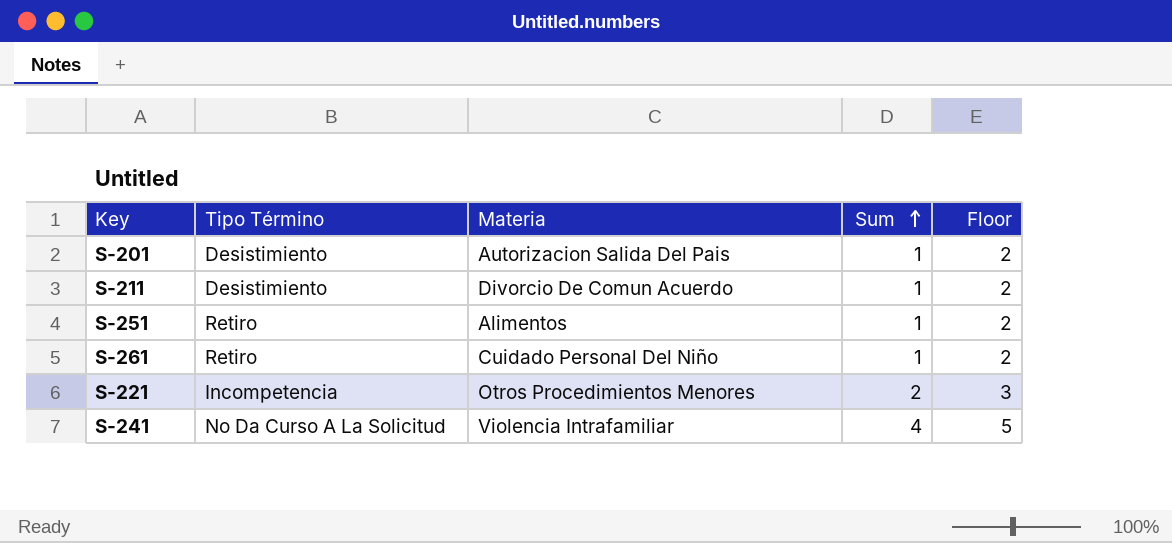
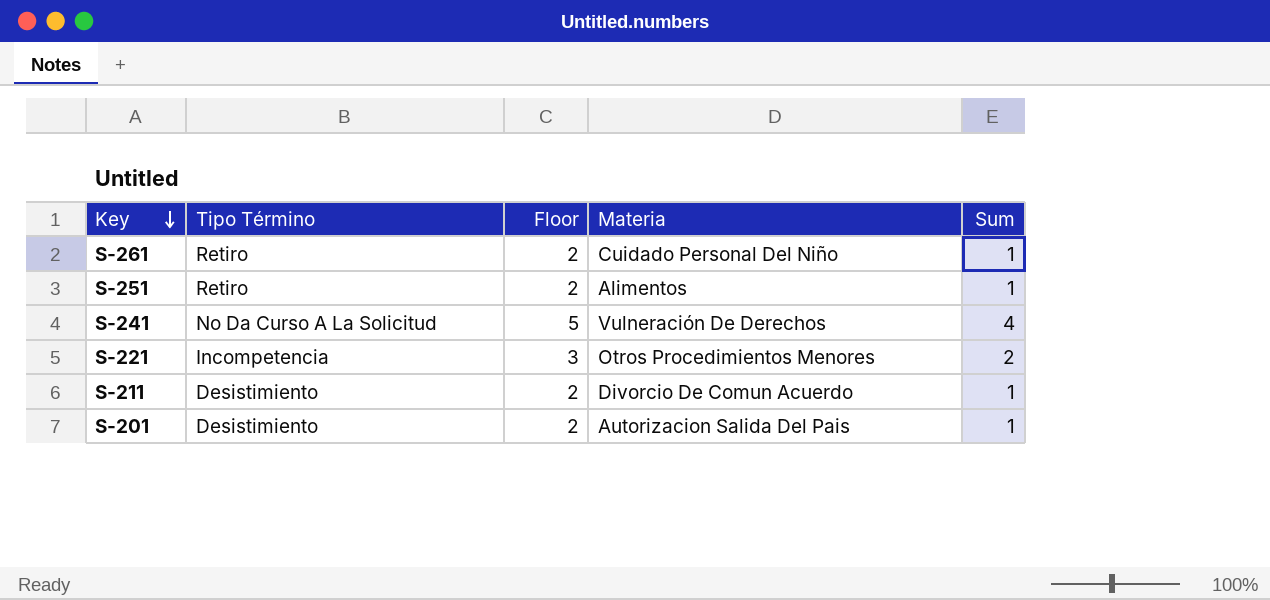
row order: Sum ascending -> Key descending
column Floor | position: 5 -> 3
S-241 | Materia: Violencia Intrafamiliar -> Vulneración De Derechos

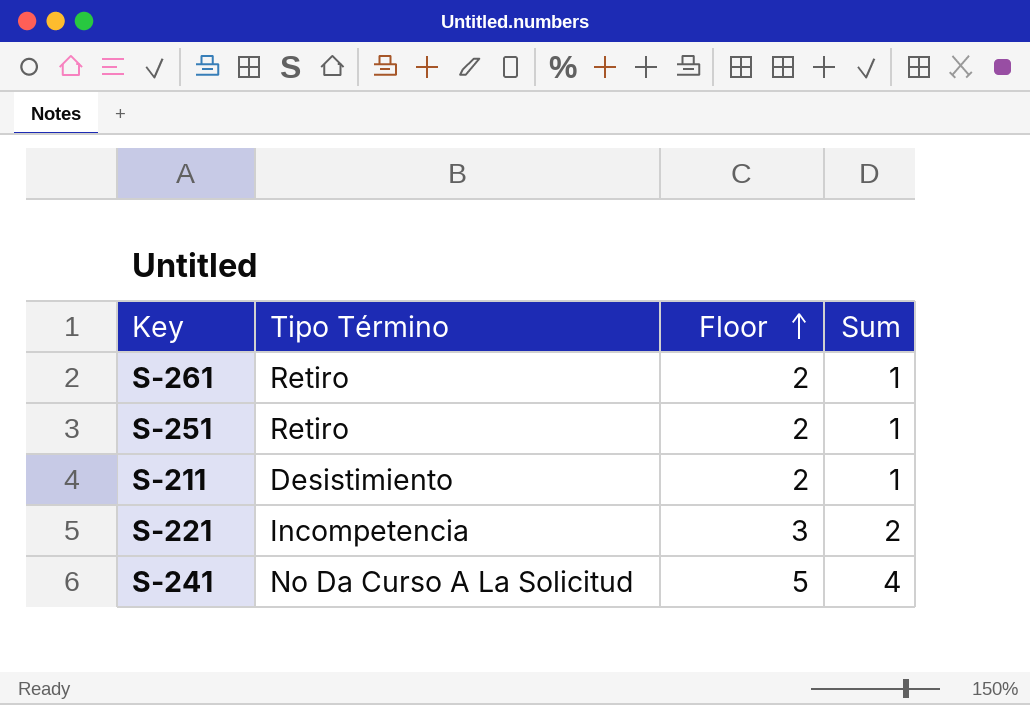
row order: Key descending -> Floor ascending
column Materia | position: 4 -> none
row S-201: Desistimiento | 2 | Autorizacion Salida Del Pais | 1 -> none

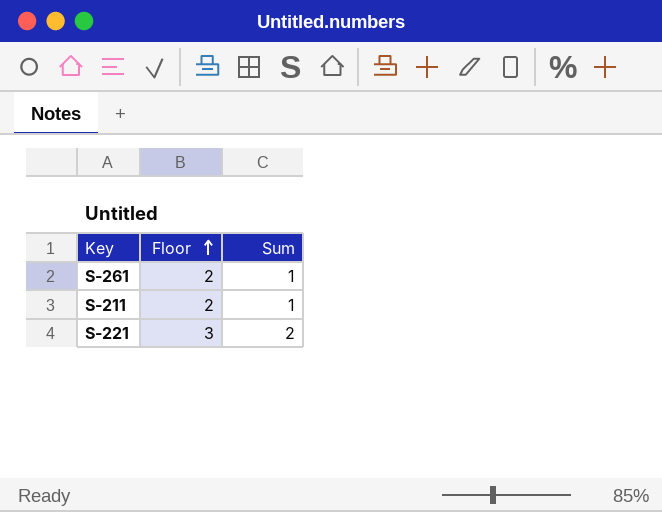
column Tipo Término | position: 2 -> none
row S-251: Retiro | 2 | 1 -> none
row S-241: No Da Curso A La Solicitud | 5 | 4 -> none

